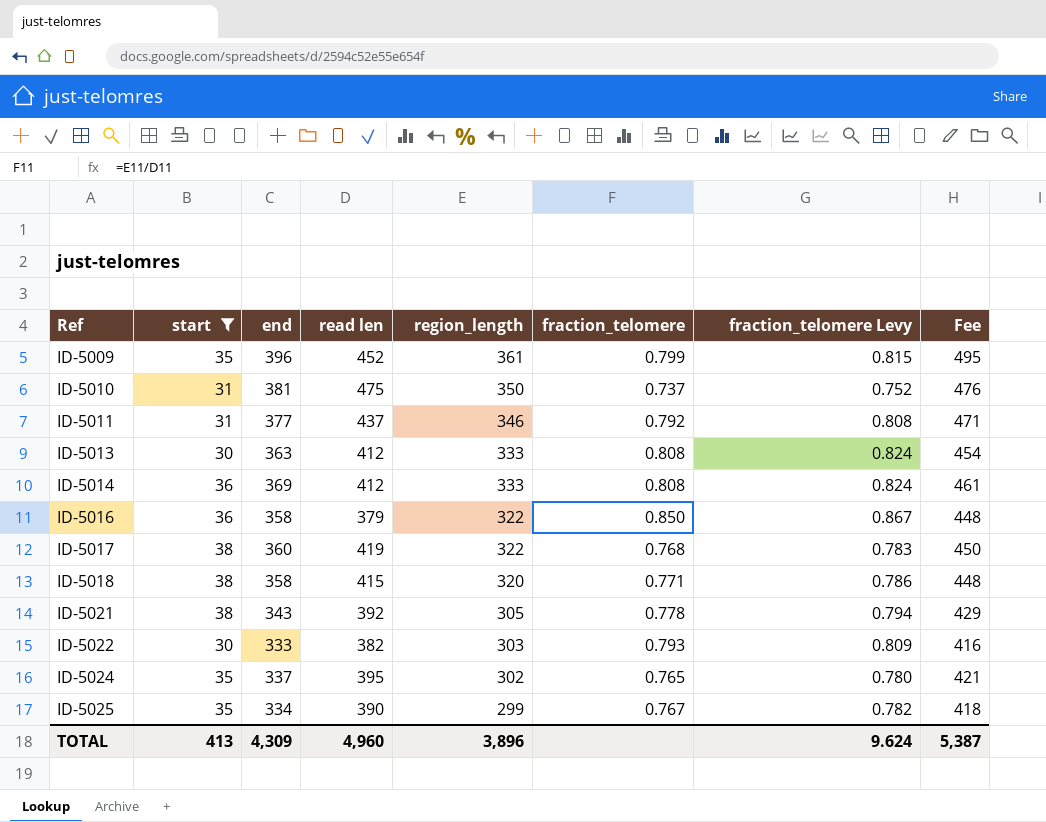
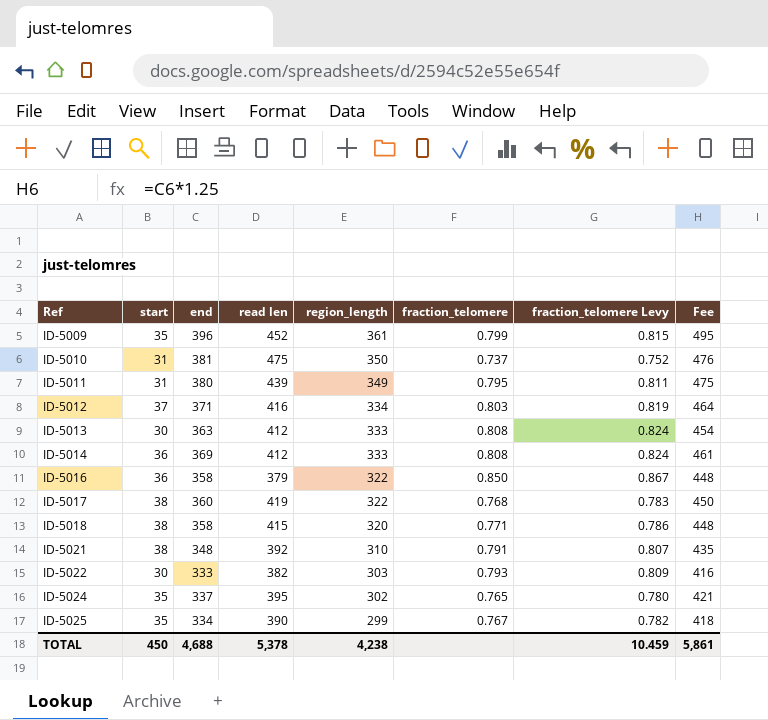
filter: start != 37 -> none
ID-5011 | end: 377 -> 380
ID-5011 | read len: 437 -> 439
ID-5011 | region_length: 346 -> 349
ID-5011 | fraction_telomere: 0.792 -> 0.795
ID-5011 | fraction_telomere Levy: 0.808 -> 0.811
ID-5011 | Fee: 471 -> 475
ID-5021 | end: 343 -> 348
ID-5021 | region_length: 305 -> 310
ID-5021 | fraction_telomere: 0.778 -> 0.791
ID-5021 | fraction_telomere Levy: 0.794 -> 0.807
ID-5021 | Fee: 429 -> 435
TOTAL | start: 413 -> 450
TOTAL | end: 4,309 -> 4,688
TOTAL | read len: 4,960 -> 5,378
TOTAL | region_length: 3,896 -> 4,238
TOTAL | fraction_telomere Levy: 9.624 -> 10.459
TOTAL | Fee: 5,387 -> 5,861

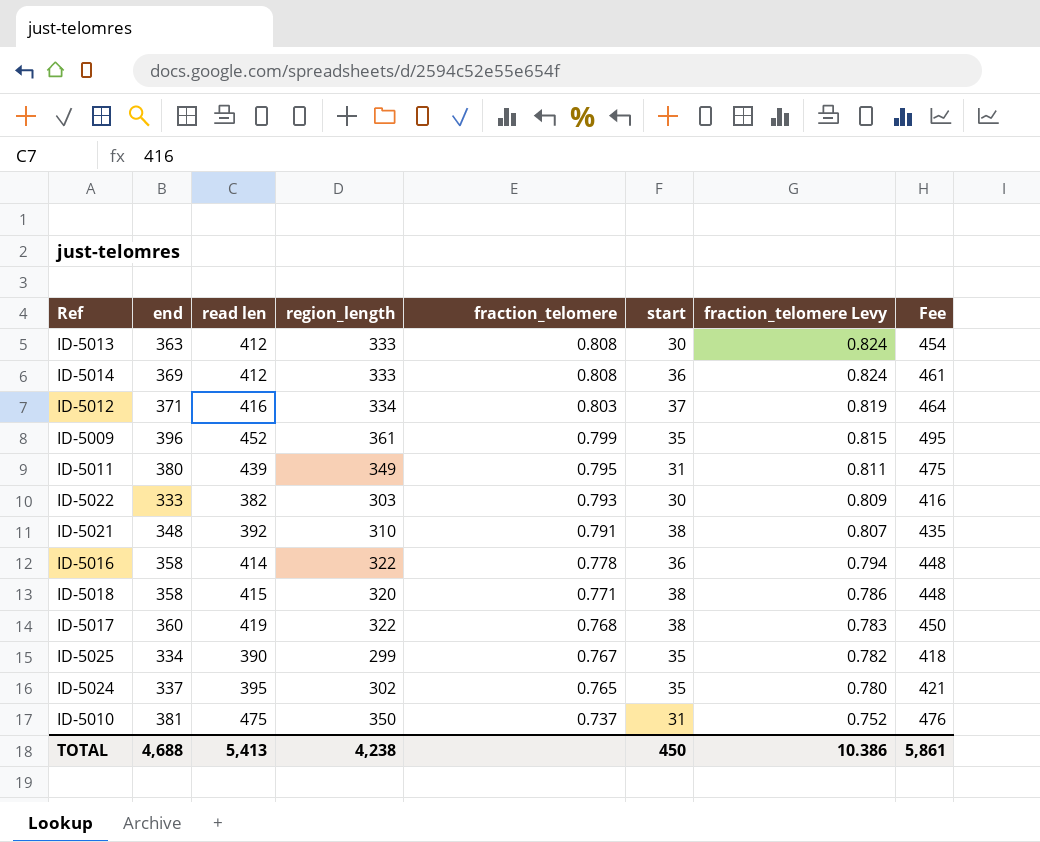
row order: Ref ascending -> fraction_telomere descending
column start | position: 2 -> 6
ID-5016 | read len: 379 -> 414
ID-5016 | fraction_telomere: 0.850 -> 0.778
ID-5016 | fraction_telomere Levy: 0.867 -> 0.794
TOTAL | read len: 5,378 -> 5,413
TOTAL | fraction_telomere Levy: 10.459 -> 10.386

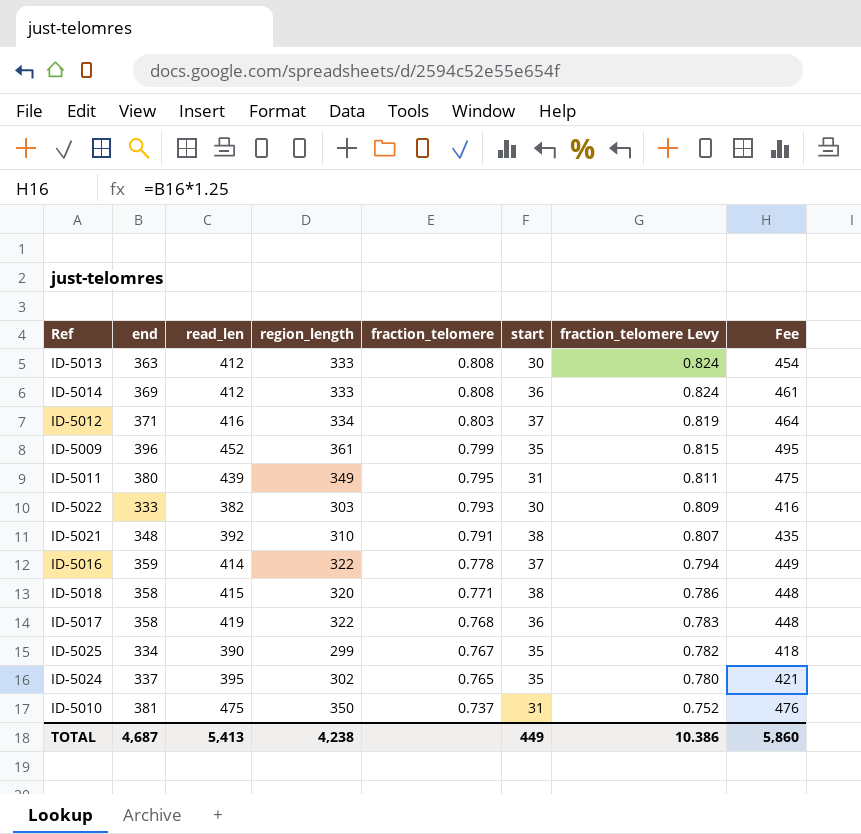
column name: read len -> read_len
ID-5016 | end: 358 -> 359
ID-5016 | start: 36 -> 37
ID-5016 | Fee: 448 -> 449
ID-5017 | end: 360 -> 358
ID-5017 | start: 38 -> 36
ID-5017 | Fee: 450 -> 448
TOTAL | end: 4,688 -> 4,687
TOTAL | start: 450 -> 449
TOTAL | Fee: 5,861 -> 5,860

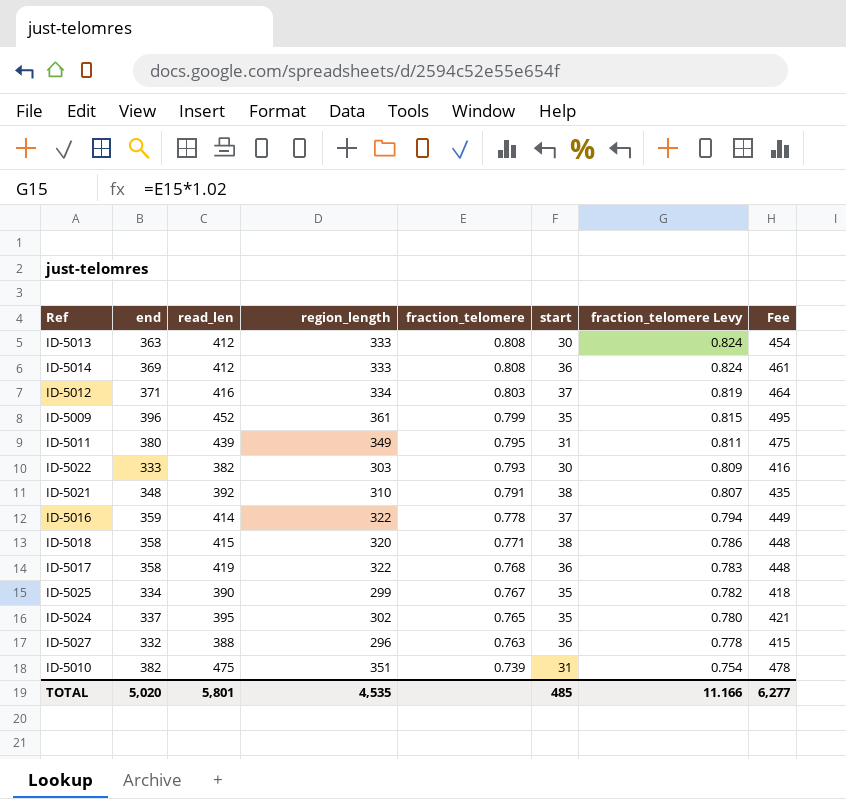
row ID-5027: none -> 332 | 388 | 296 | 0.763 | 36 | 0.778 | 415
ID-5010 | end: 381 -> 382
ID-5010 | region_length: 350 -> 351
ID-5010 | fraction_telomere: 0.737 -> 0.739
ID-5010 | fraction_telomere Levy: 0.752 -> 0.754
ID-5010 | Fee: 476 -> 478
TOTAL | end: 4,687 -> 5,020
TOTAL | read_len: 5,413 -> 5,801
TOTAL | region_length: 4,238 -> 4,535
TOTAL | start: 449 -> 485
TOTAL | fraction_telomere Levy: 10.386 -> 11.166
TOTAL | Fee: 5,860 -> 6,277

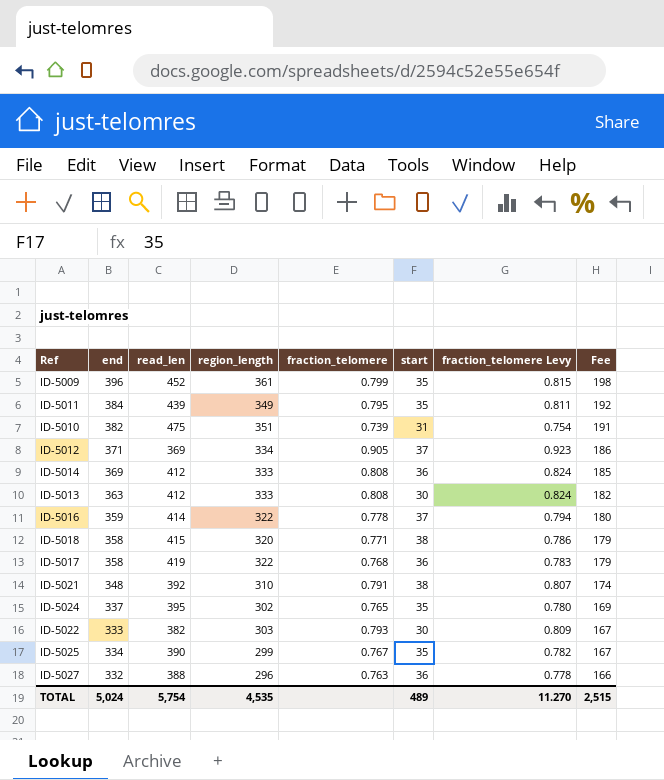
row order: fraction_telomere descending -> Fee descending
column Fee | formula: [end] * 1.25 -> [end] * 0.5
ID-5011 | end: 380 -> 384
ID-5011 | start: 31 -> 35
ID-5012 | read_len: 416 -> 369
ID-5012 | fraction_telomere: 0.803 -> 0.905
ID-5012 | fraction_telomere Levy: 0.819 -> 0.923
TOTAL | end: 5,020 -> 5,024
TOTAL | read_len: 5,801 -> 5,754
TOTAL | start: 485 -> 489
TOTAL | fraction_telomere Levy: 11.166 -> 11.270
TOTAL | Fee: 6,277 -> 2,515

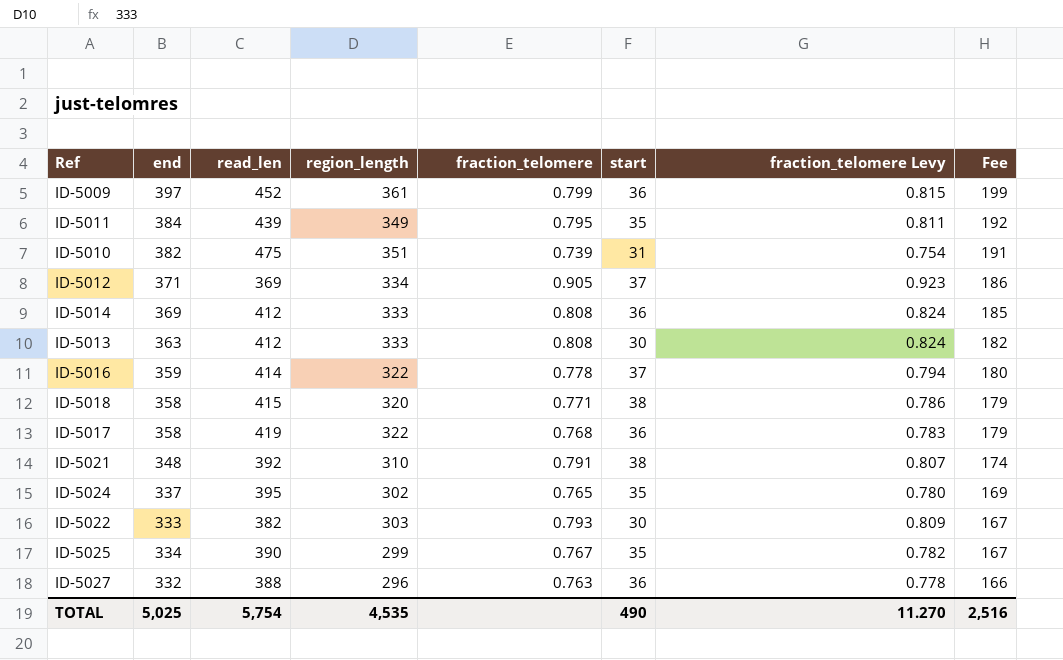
ID-5009 | end: 396 -> 397
ID-5009 | start: 35 -> 36
ID-5009 | Fee: 198 -> 199
TOTAL | end: 5,024 -> 5,025
TOTAL | start: 489 -> 490
TOTAL | Fee: 2,515 -> 2,516

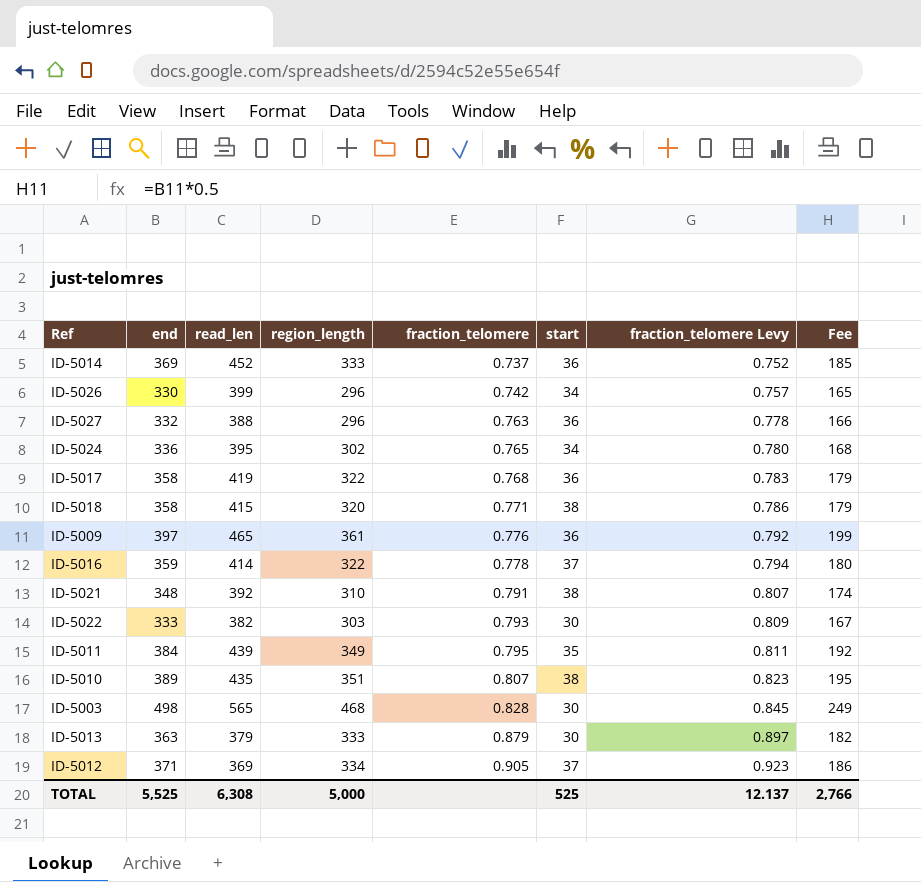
row order: Fee descending -> fraction_telomere ascending
row ID-5025: 334 | 390 | 299 | 0.767 | 35 | 0.782 | 167 -> none
ID-5014 | read_len: 412 -> 452
ID-5014 | fraction_telomere: 0.808 -> 0.737
ID-5014 | fraction_telomere Levy: 0.824 -> 0.752
row ID-5026: none -> 330 | 399 | 296 | 0.742 | 34 | 0.757 | 165
ID-5024 | end: 337 -> 336
ID-5024 | start: 35 -> 34
ID-5024 | Fee: 169 -> 168
ID-5009 | read_len: 452 -> 465
ID-5009 | fraction_telomere: 0.799 -> 0.776
ID-5009 | fraction_telomere Levy: 0.815 -> 0.792
ID-5010 | end: 382 -> 389
ID-5010 | read_len: 475 -> 435
ID-5010 | fraction_telomere: 0.739 -> 0.807
ID-5010 | start: 31 -> 38
ID-5010 | fraction_telomere Levy: 0.754 -> 0.823
ID-5010 | Fee: 191 -> 195
row ID-5003: none -> 498 | 565 | 468 | 0.828 | 30 | 0.845 | 249
ID-5013 | read_len: 412 -> 379
ID-5013 | fraction_telomere: 0.808 -> 0.879
ID-5013 | fraction_telomere Levy: 0.824 -> 0.897
TOTAL | end: 5,025 -> 5,525
TOTAL | read_len: 5,754 -> 6,308
TOTAL | region_length: 4,535 -> 5,000
TOTAL | start: 490 -> 525
TOTAL | fraction_telomere Levy: 11.270 -> 12.137
TOTAL | Fee: 2,516 -> 2,766

